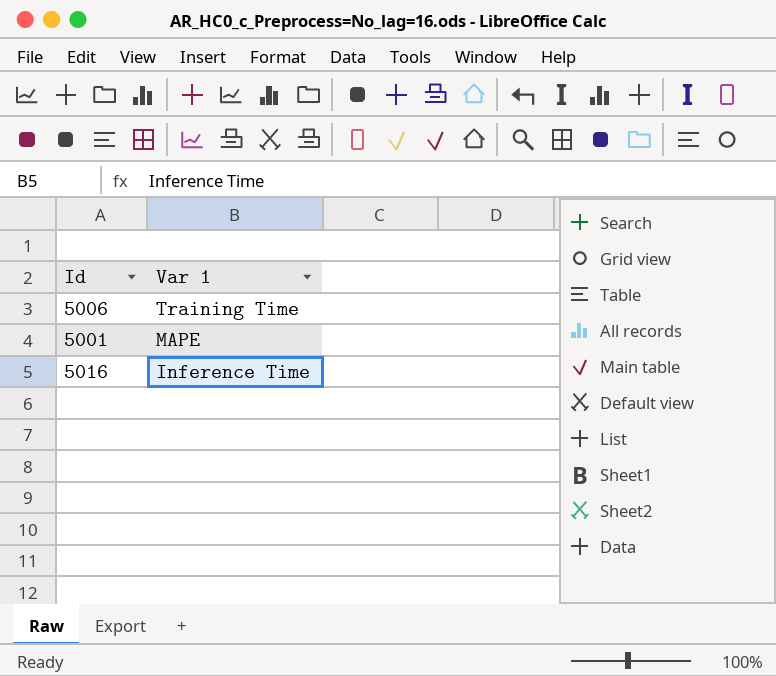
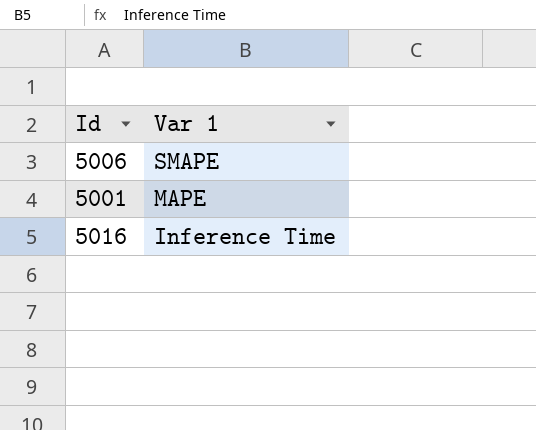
5006 | Var 1: Training Time -> SMAPE

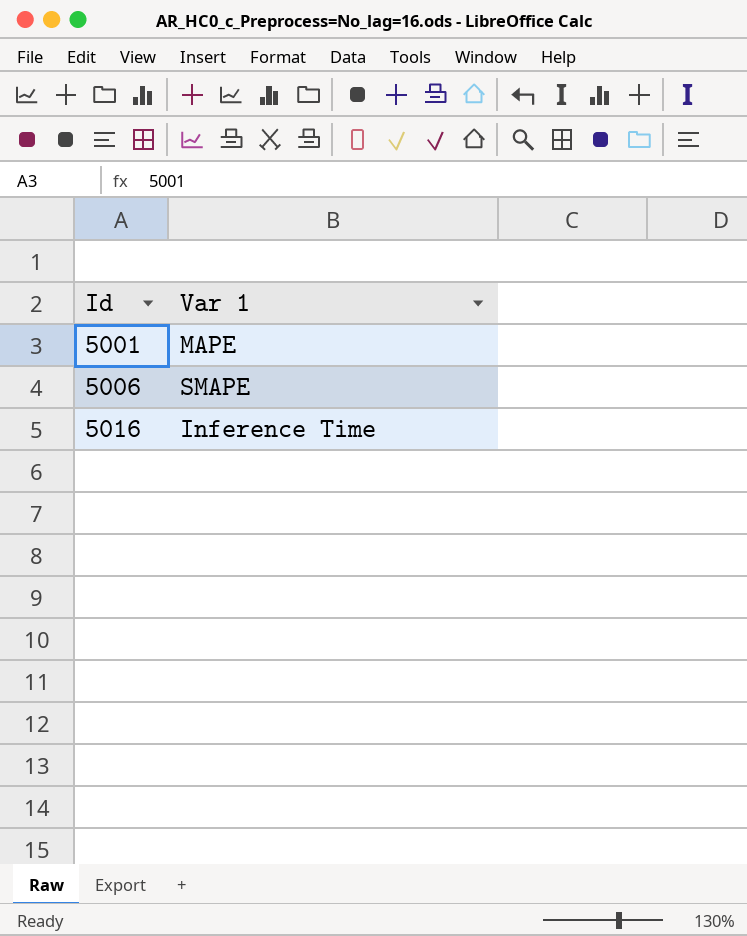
row order: Var 1 descending -> Id ascending

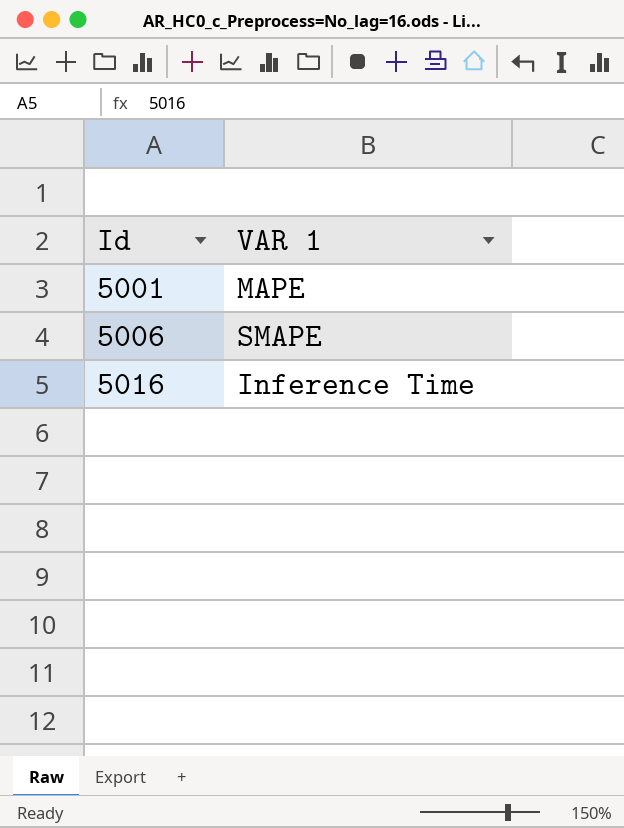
column name: Var 1 -> VAR 1

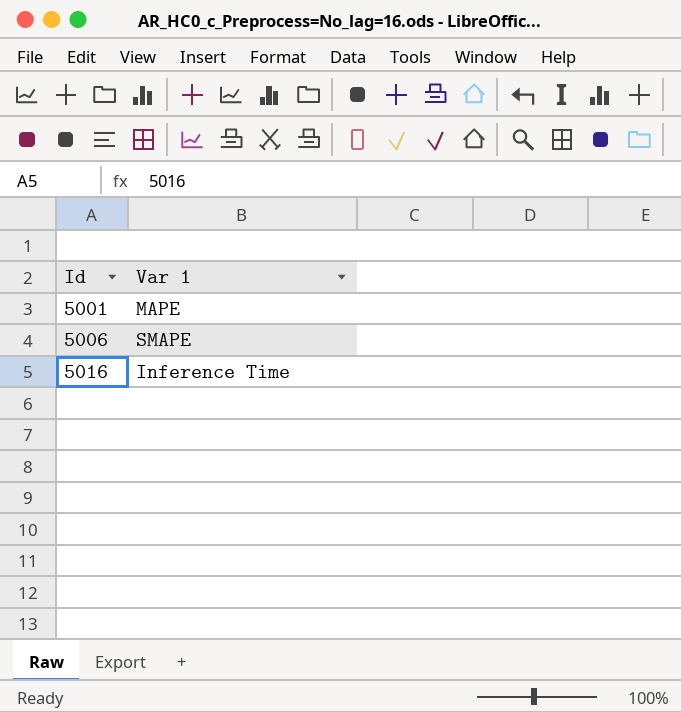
column name: VAR 1 -> Var 1

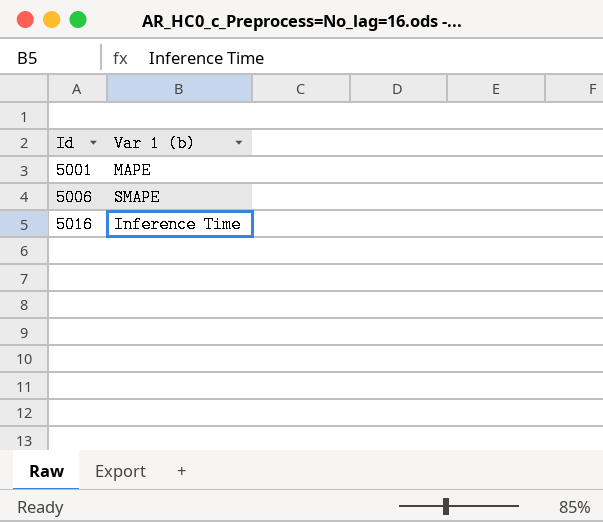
column name: Var 1 -> Var 1 (b)

